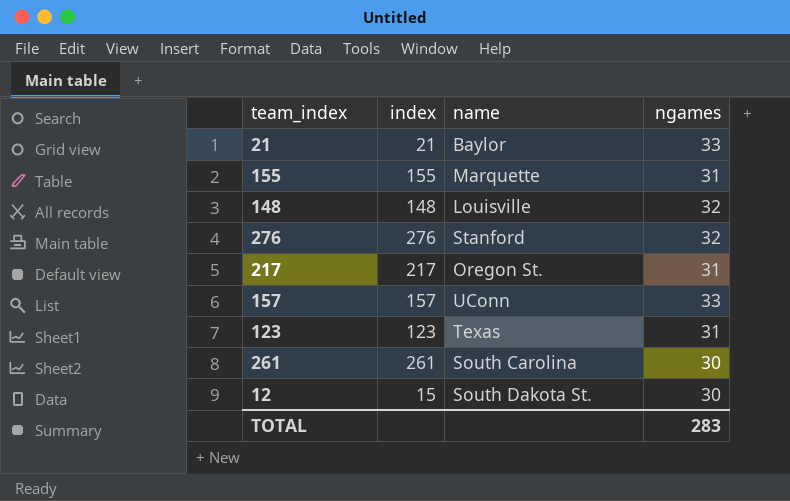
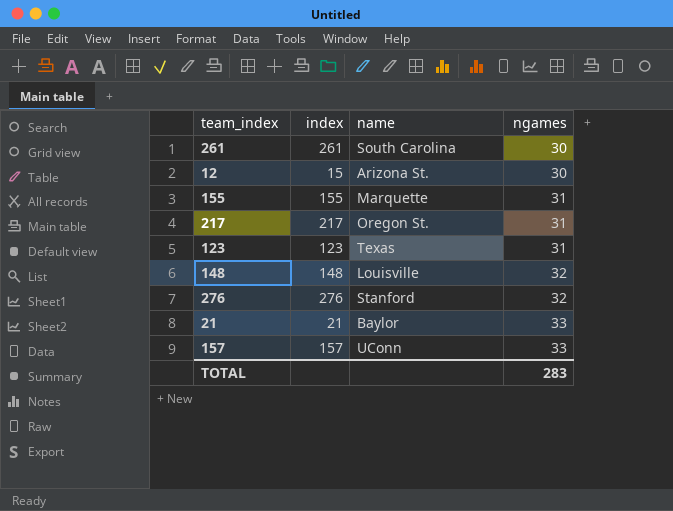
row order: none -> ngames ascending
12 | name: South Dakota St. -> Arizona St.

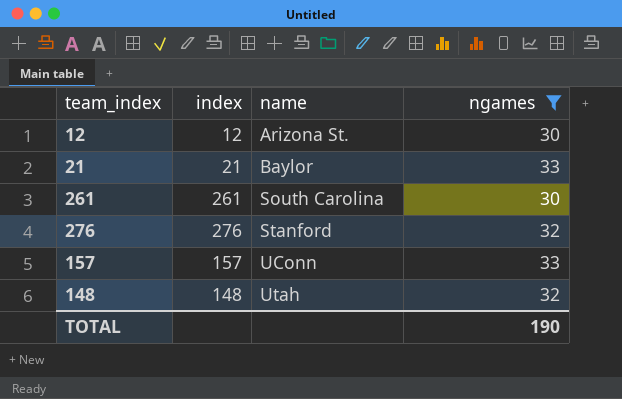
filter: none -> ngames != 31
row order: ngames ascending -> name ascending
12 | index: 15 -> 12
148 | name: Louisville -> Utah
TOTAL | ngames: 283 -> 190

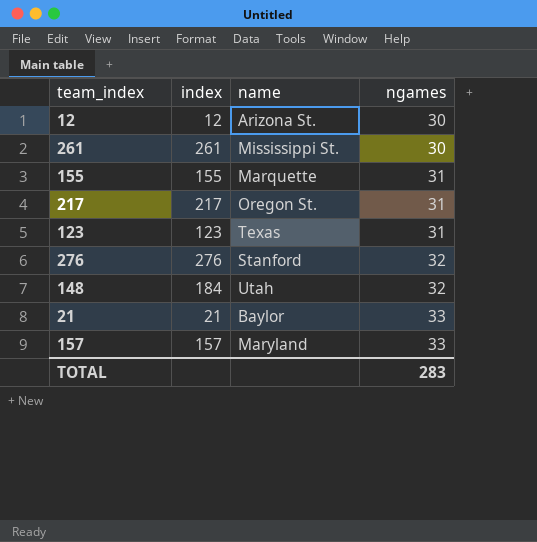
filter: ngames != 31 -> none
row order: name ascending -> ngames ascending
261 | name: South Carolina -> Mississippi St.
148 | index: 148 -> 184
157 | name: UConn -> Maryland
TOTAL | ngames: 190 -> 283

